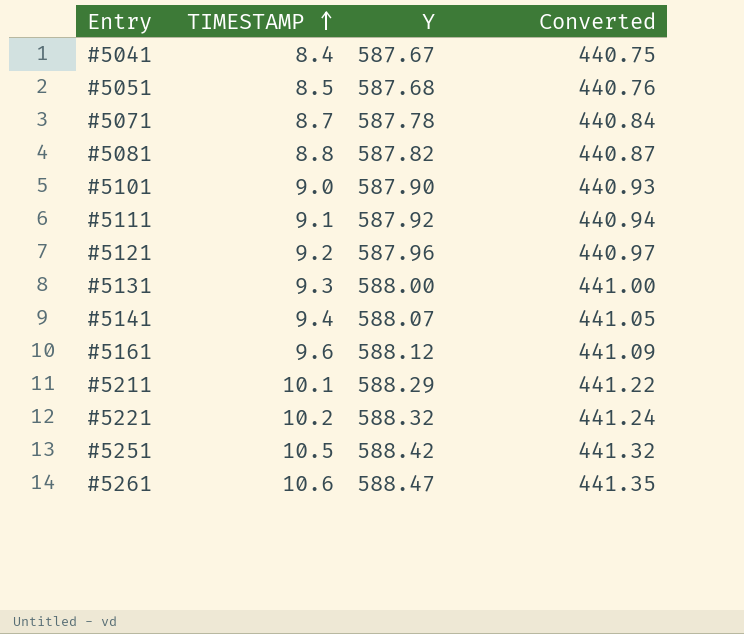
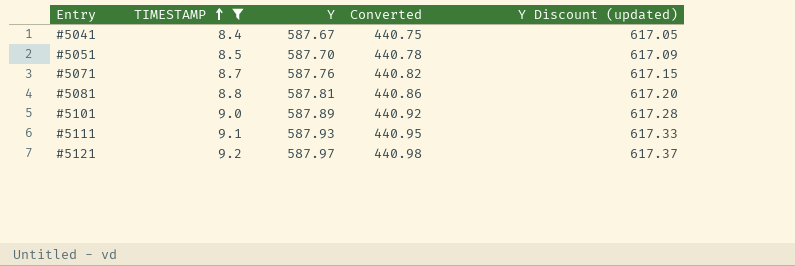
filter: none -> TIMESTAMP <= 9.2
column Y Discount (updated) | formula: none -> [Y] * 1.05
#5051 | Y: 587.68 -> 587.70
#5051 | Converted: 440.76 -> 440.78
#5071 | Y: 587.78 -> 587.76
#5071 | Converted: 440.84 -> 440.82
#5081 | Y: 587.82 -> 587.81
#5081 | Converted: 440.87 -> 440.86
#5101 | Y: 587.90 -> 587.89
#5101 | Converted: 440.93 -> 440.92
#5111 | Y: 587.92 -> 587.93
#5111 | Converted: 440.94 -> 440.95
#5121 | Y: 587.96 -> 587.97
#5121 | Converted: 440.97 -> 440.98

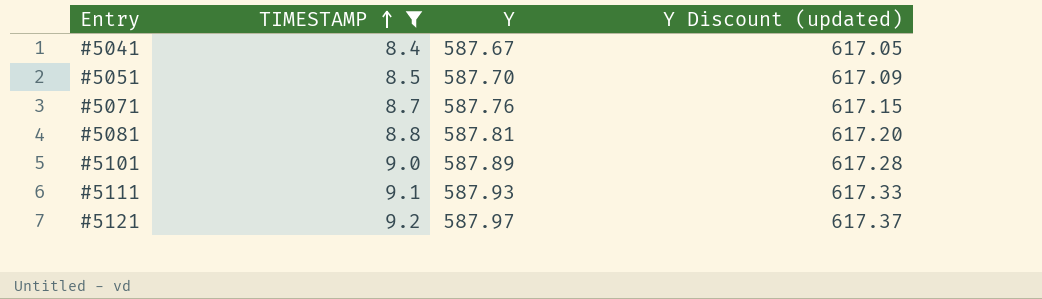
column Converted | formula: [Y] * 0.75 -> none

